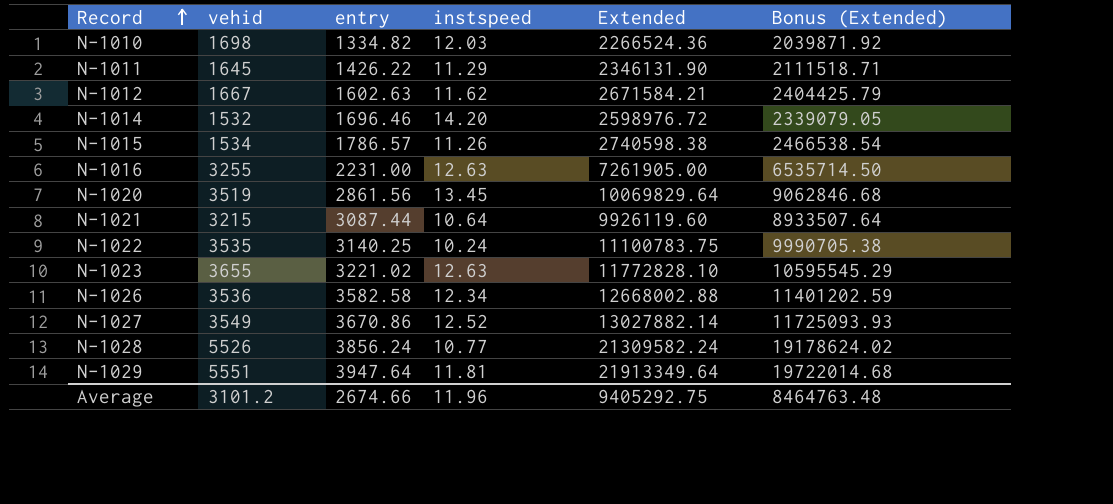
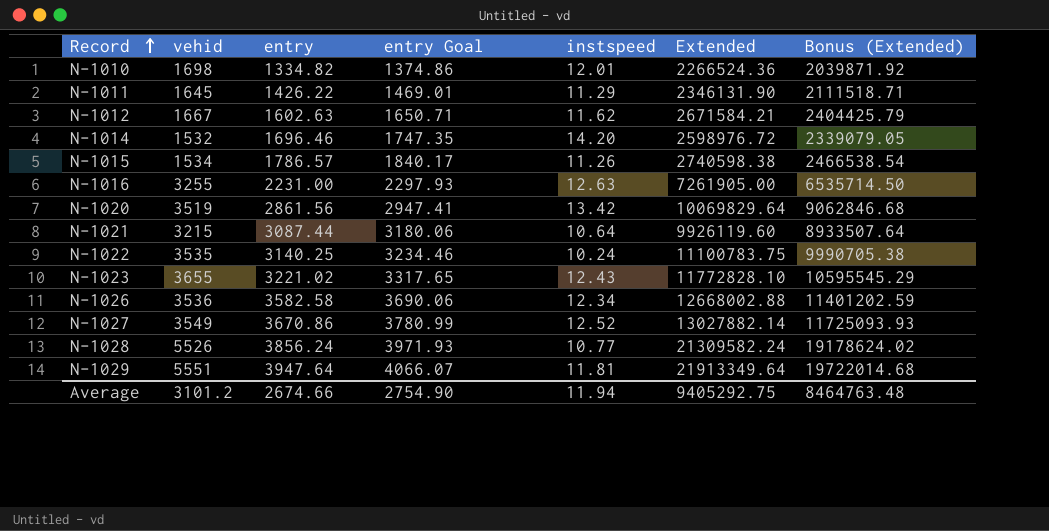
column entry Goal | formula: none -> [entry] * 1.03
N-1010 | instspeed: 12.03 -> 12.01
N-1020 | instspeed: 13.45 -> 13.42
N-1023 | instspeed: 12.63 -> 12.43
Average | instspeed: 11.96 -> 11.94

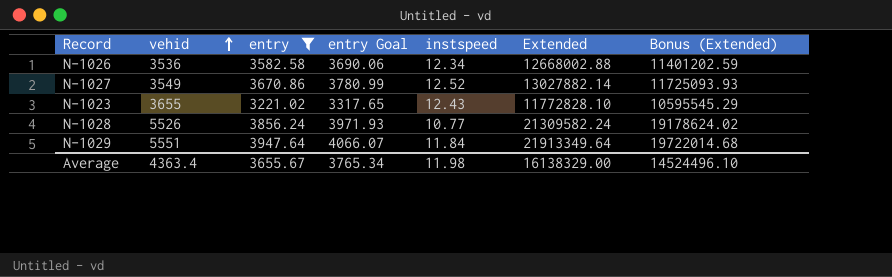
filter: none -> entry >= 3221.02
row order: Record ascending -> vehid ascending
N-1029 | instspeed: 11.81 -> 11.84
Average | vehid: 3101.2 -> 4363.4
Average | entry: 2674.66 -> 3655.67
Average | entry Goal: 2754.90 -> 3765.34
Average | instspeed: 11.94 -> 11.98
Average | Extended: 9405292.75 -> 16138329.00
Average | Bonus (Extended): 8464763.48 -> 14524496.10

